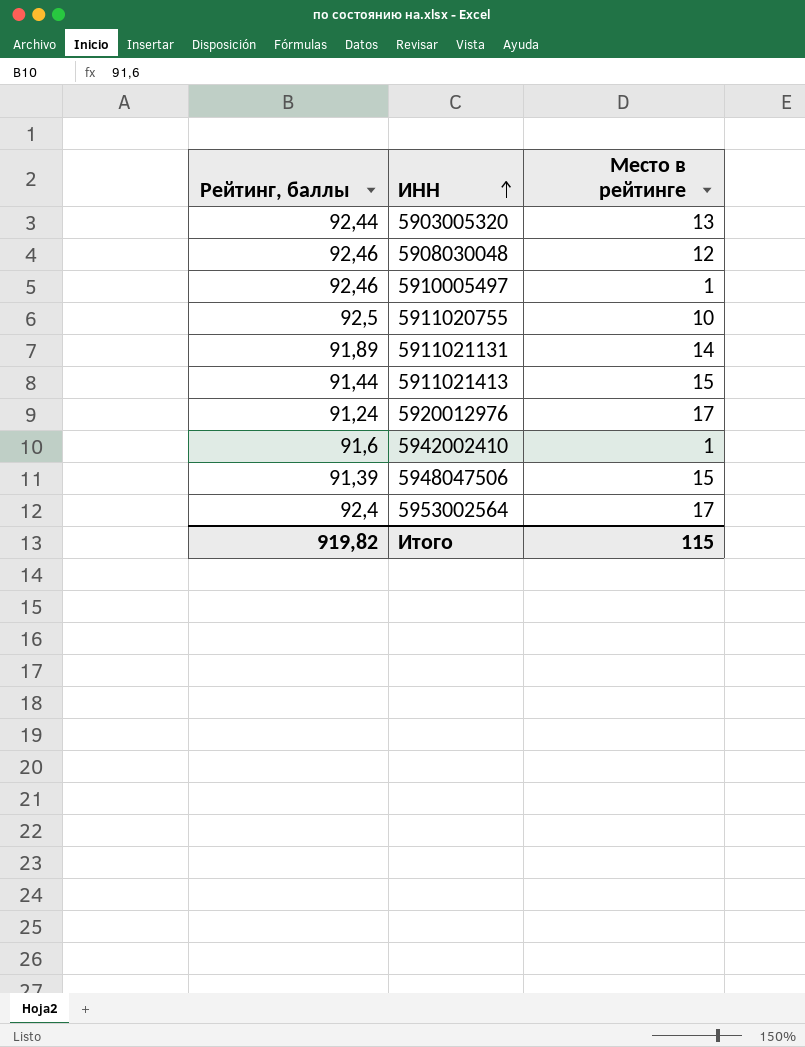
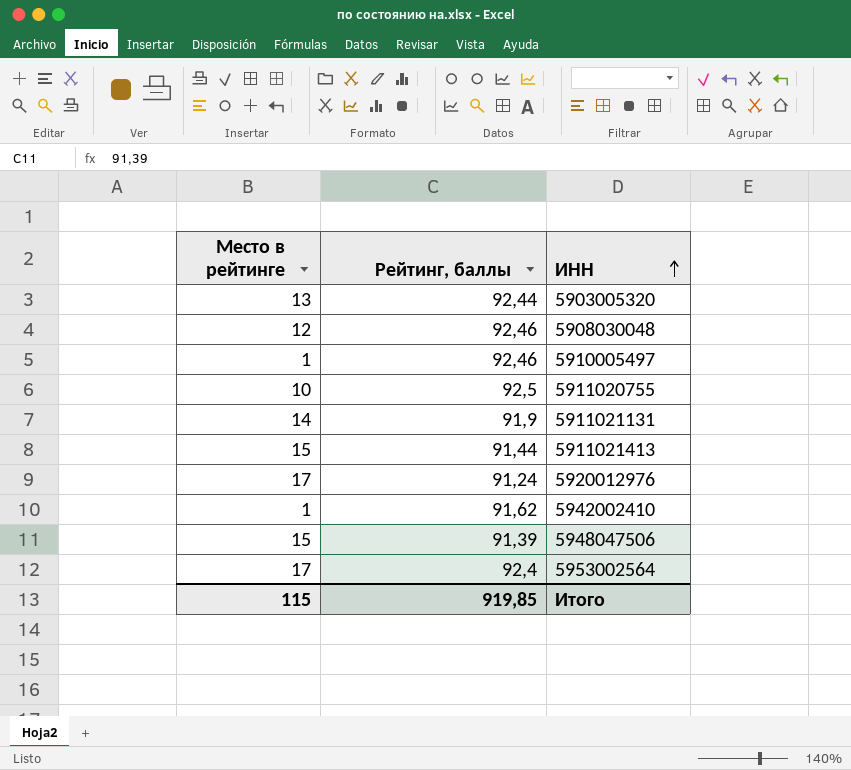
column Место в рейтинге | position: 3 -> 1
5911021131 | Рейтинг, баллы: 91,89 -> 91,9
5942002410 | Рейтинг, баллы: 91,6 -> 91,62
Итого | Рейтинг, баллы: 919,82 -> 919,85

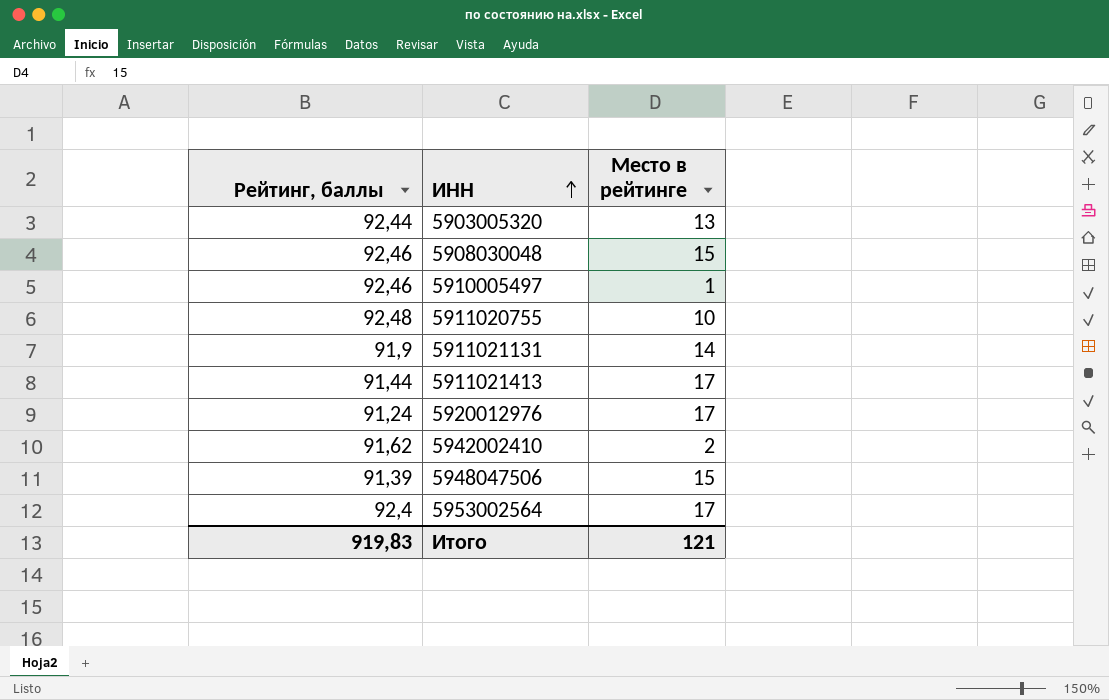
column Место в рейтинге | position: 1 -> 3
5908030048 | Место в рейтинге: 12 -> 15
5911020755 | Рейтинг, баллы: 92,5 -> 92,48
5911021413 | Место в рейтинге: 15 -> 17
5942002410 | Место в рейтинге: 1 -> 2
Итого | Рейтинг, баллы: 919,85 -> 919,83
Итого | Место в рейтинге: 115 -> 121

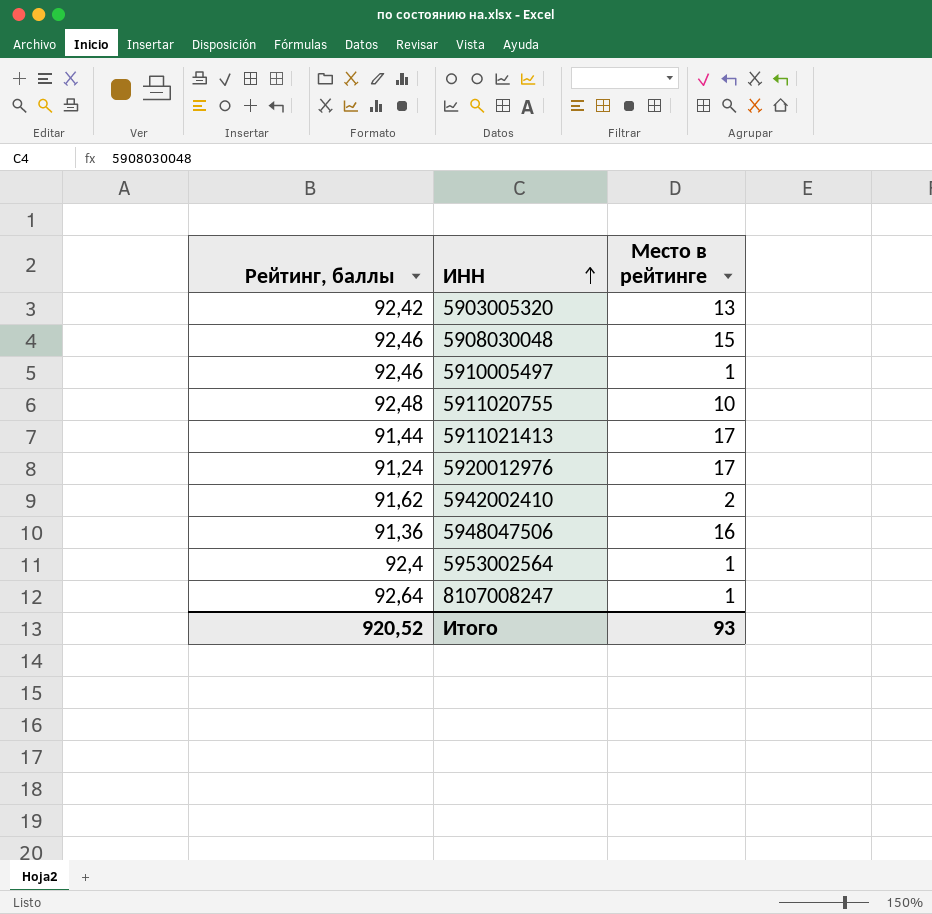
row 5911021131: 91,9 | 14 -> none
5903005320 | Рейтинг, баллы: 92,44 -> 92,42
5948047506 | Рейтинг, баллы: 91,39 -> 91,36
5948047506 | Место в рейтинге: 15 -> 16
5953002564 | Место в рейтинге: 17 -> 1
row 8107008247: none -> 92,64 | 1
Итого | Рейтинг, баллы: 919,83 -> 920,52
Итого | Место в рейтинге: 121 -> 93

